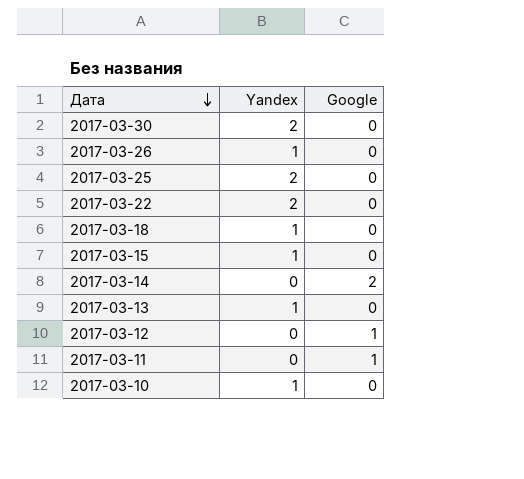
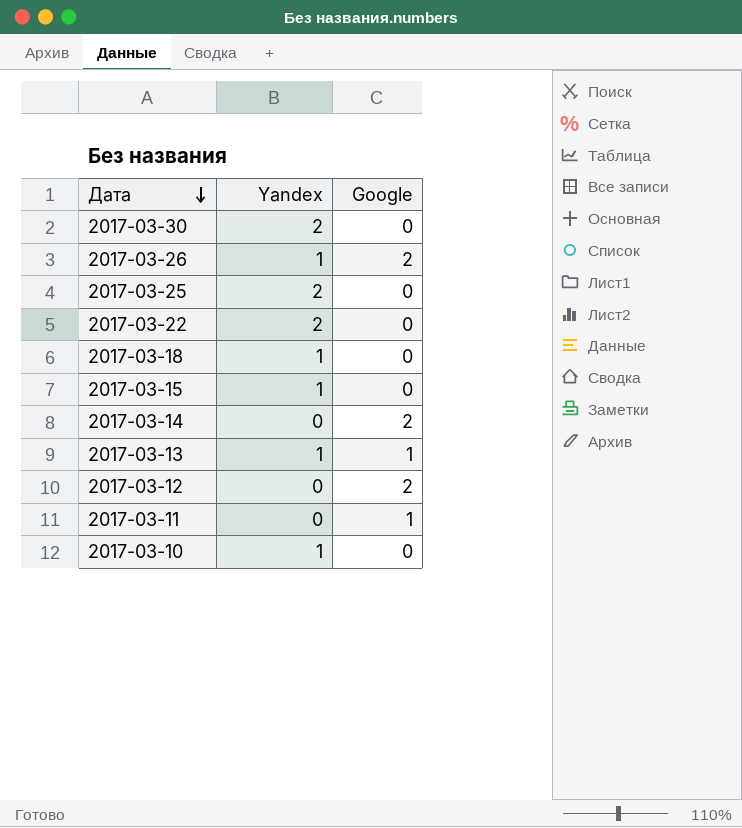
2017-03-26 | Google: 0 -> 2
2017-03-13 | Google: 0 -> 1
2017-03-12 | Google: 1 -> 2

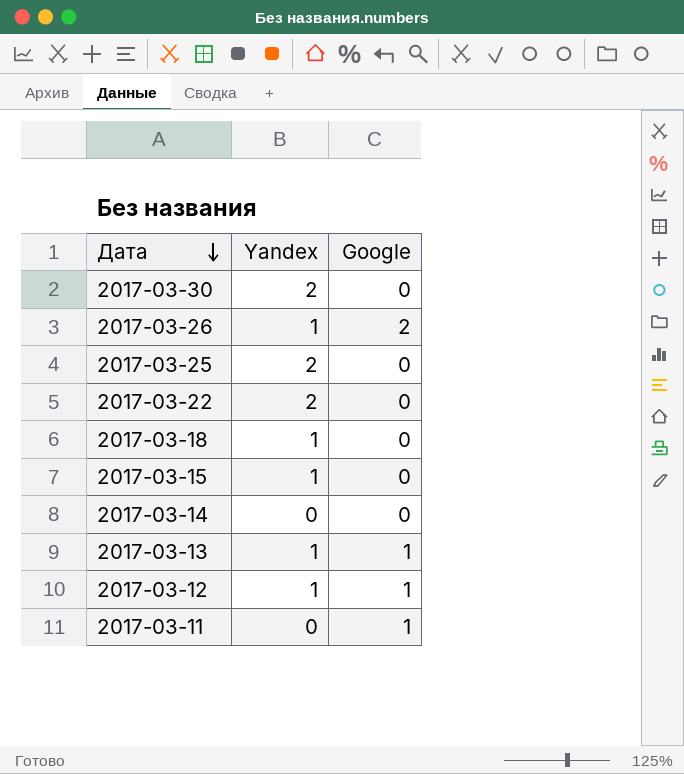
row 2017-03-10: 1 | 0 -> none
2017-03-14 | Google: 2 -> 0
2017-03-12 | Yandex: 0 -> 1
2017-03-12 | Google: 2 -> 1

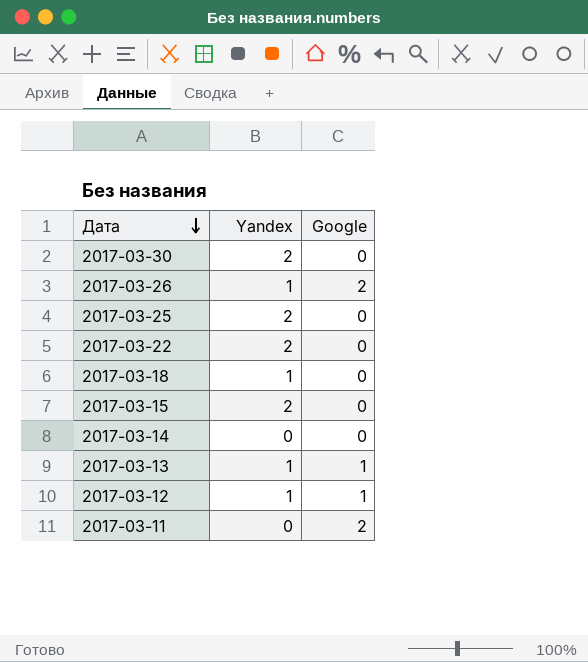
2017-03-15 | Yandex: 1 -> 2
2017-03-11 | Google: 1 -> 2

